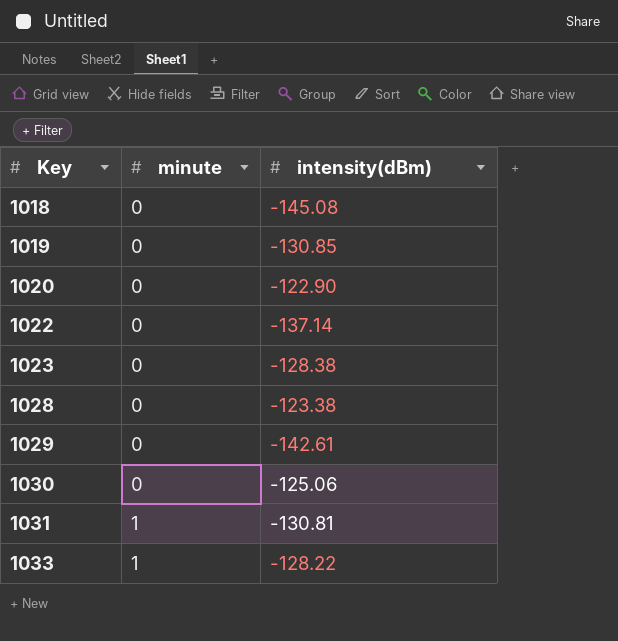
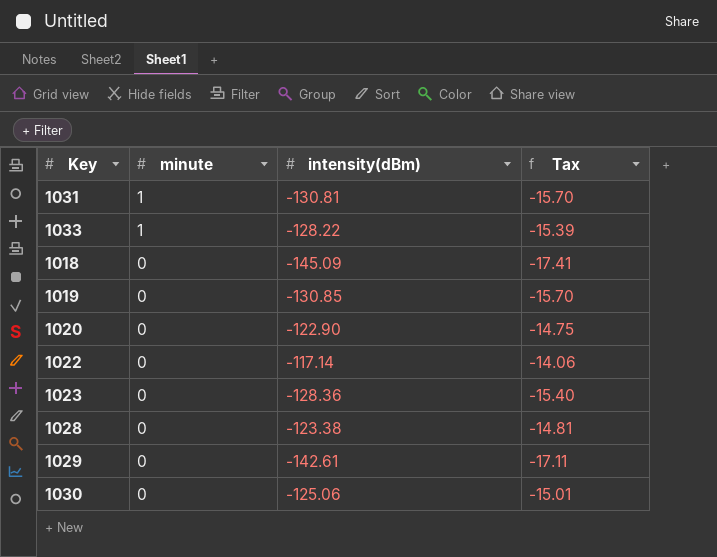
row order: Key ascending -> minute descending
column Tax | formula: none -> [intensity(dBm)] * 0.12
1018 | intensity(dBm): -145.08 -> -145.09
1022 | intensity(dBm): -137.14 -> -117.14
1023 | intensity(dBm): -128.38 -> -128.36

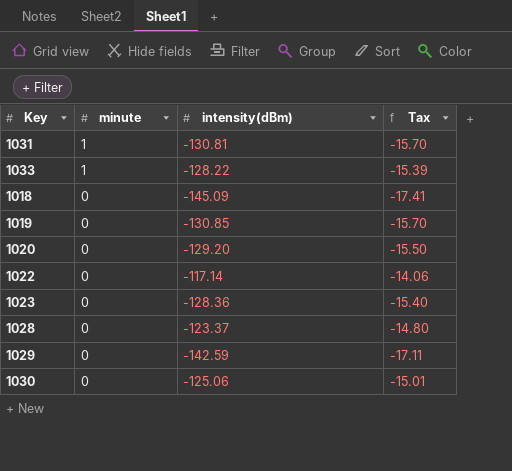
1020 | intensity(dBm): -122.90 -> -129.20
1020 | Tax: -14.75 -> -15.50
1028 | intensity(dBm): -123.38 -> -123.37
1028 | Tax: -14.81 -> -14.80
1029 | intensity(dBm): -142.61 -> -142.59

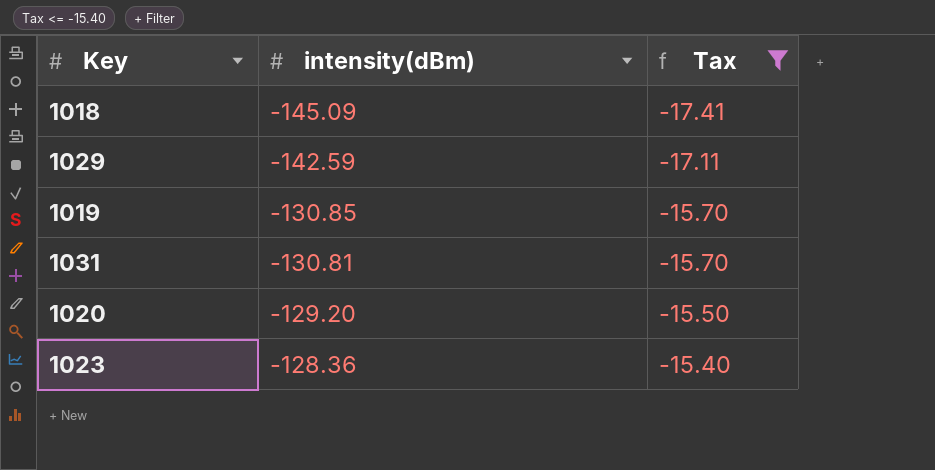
filter: none -> Tax <= -15.40
row order: minute descending -> intensity(dBm) ascending
column minute | position: 2 -> none

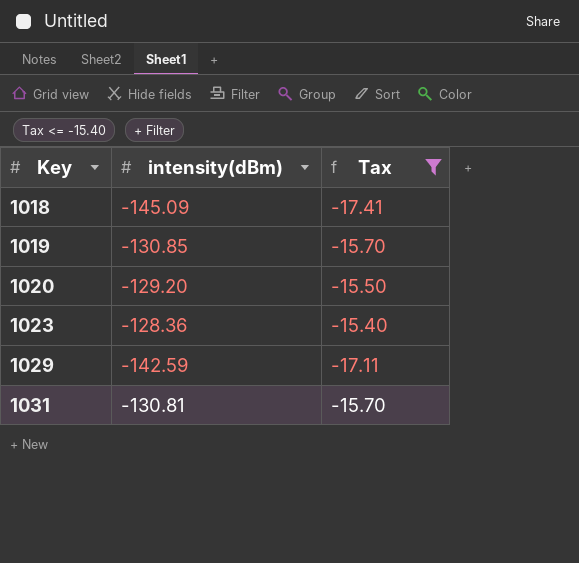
row order: intensity(dBm) ascending -> Key ascending

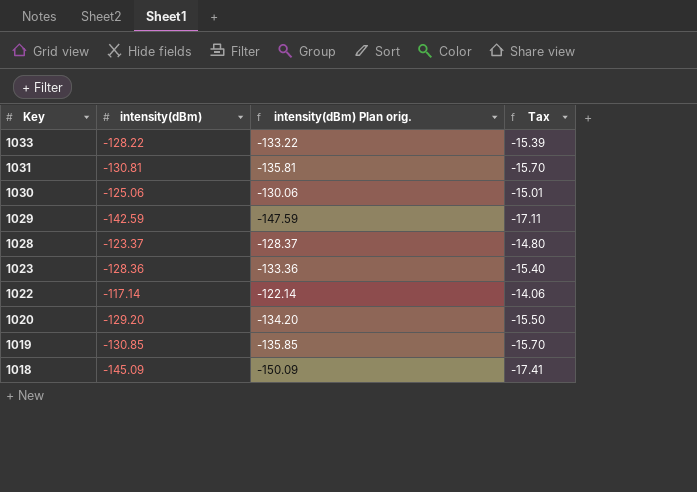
filter: Tax <= -15.40 -> none
row order: Key ascending -> Key descending
column intensity(dBm) Plan orig. | formula: none -> [intensity(dBm)] - 5

